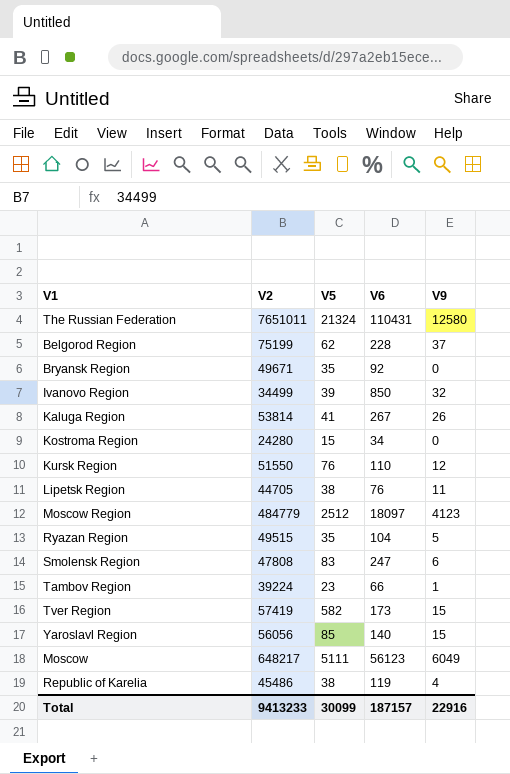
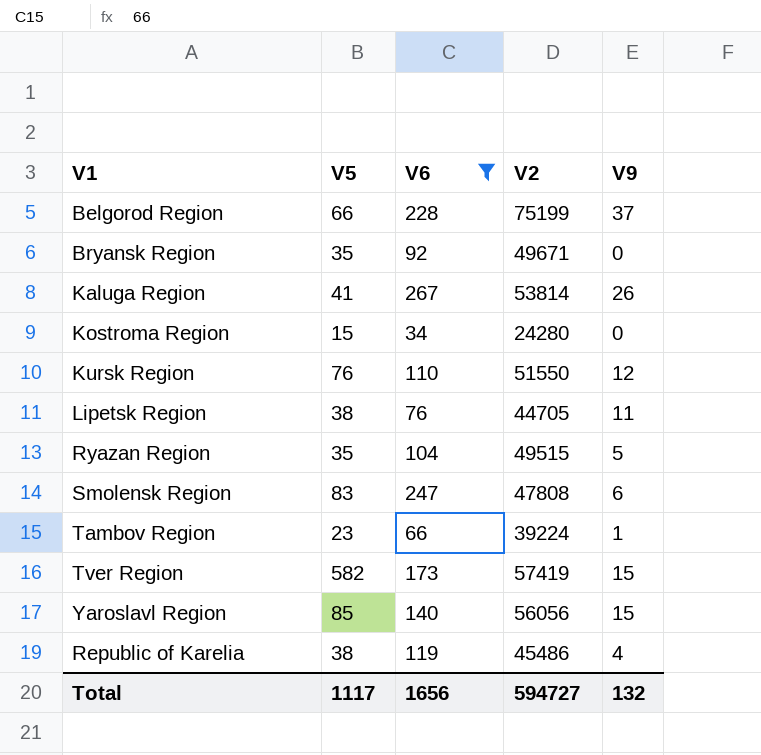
filter: none -> V6 <= 267
column V2 | position: 2 -> 4
Belgorod Region | V5: 62 -> 66
Total | V5: 30099 -> 1117
Total | V6: 187157 -> 1656
Total | V2: 9413233 -> 594727
Total | V9: 22916 -> 132

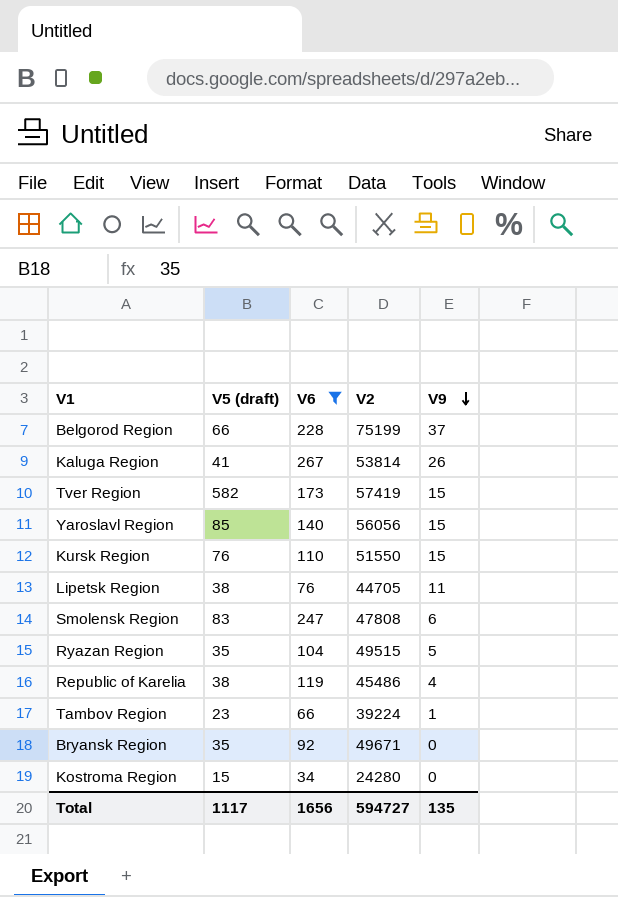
row order: none -> V9 descending
column name: V5 -> V5 (draft)
Kursk Region | V9: 12 -> 15
Total | V9: 132 -> 135

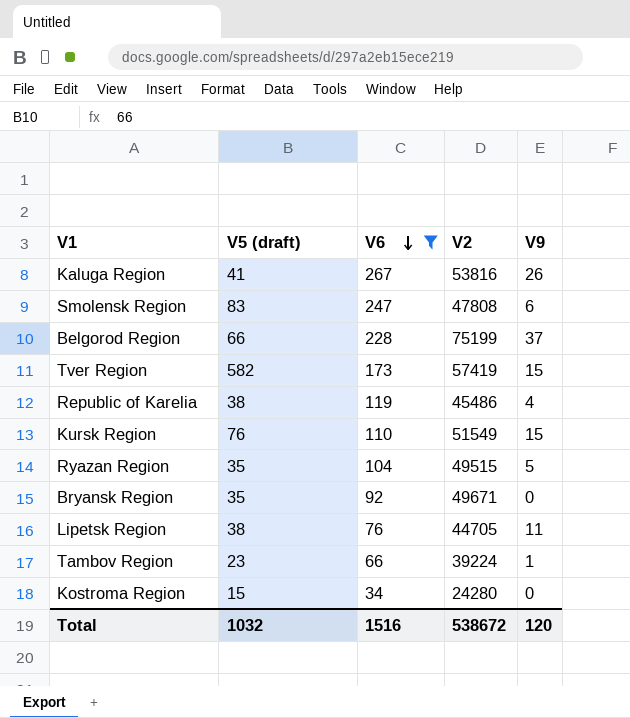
row order: V9 descending -> V6 descending
row Yaroslavl Region: 85 | 140 | 56056 | 15 -> none
Kaluga Region | V2: 53814 -> 53816
Kursk Region | V2: 51550 -> 51549
Total | V5 (draft): 1117 -> 1032
Total | V6: 1656 -> 1516
Total | V2: 594727 -> 538672
Total | V9: 135 -> 120

